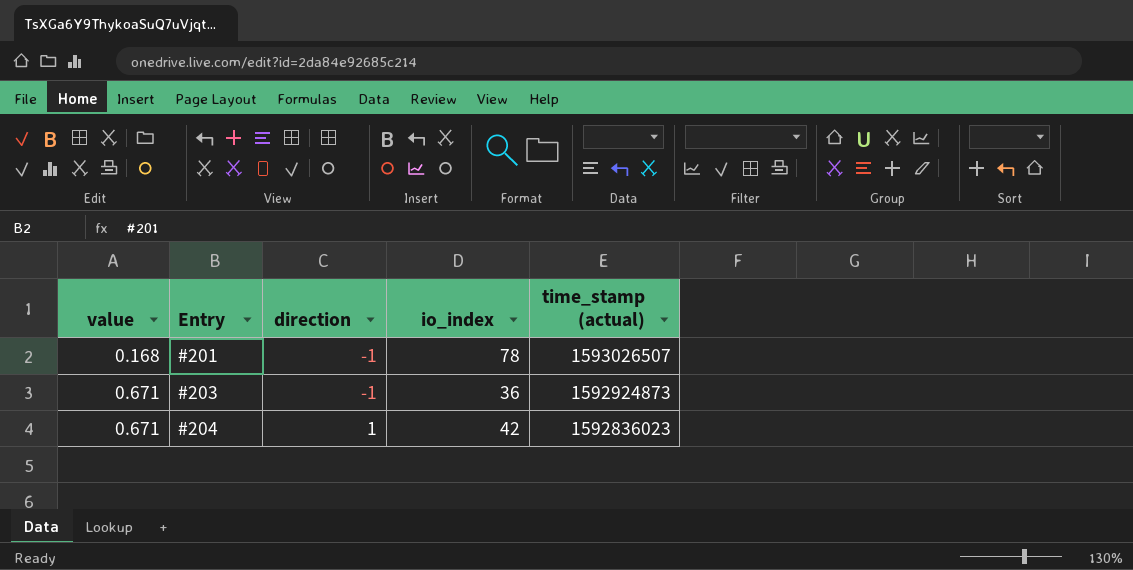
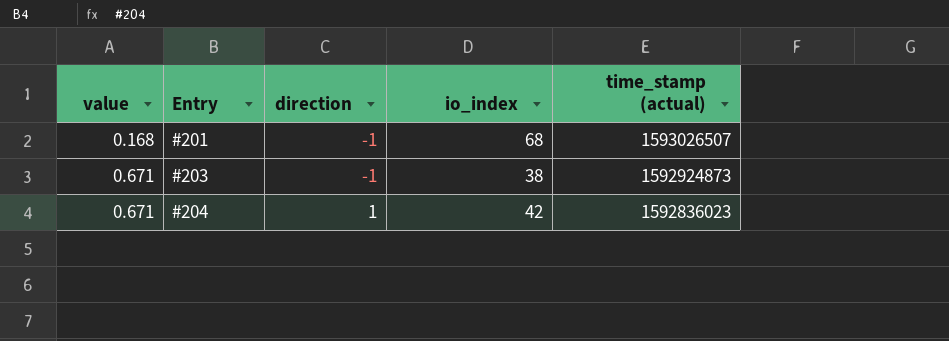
#201 | io_index: 78 -> 68
#203 | io_index: 36 -> 38

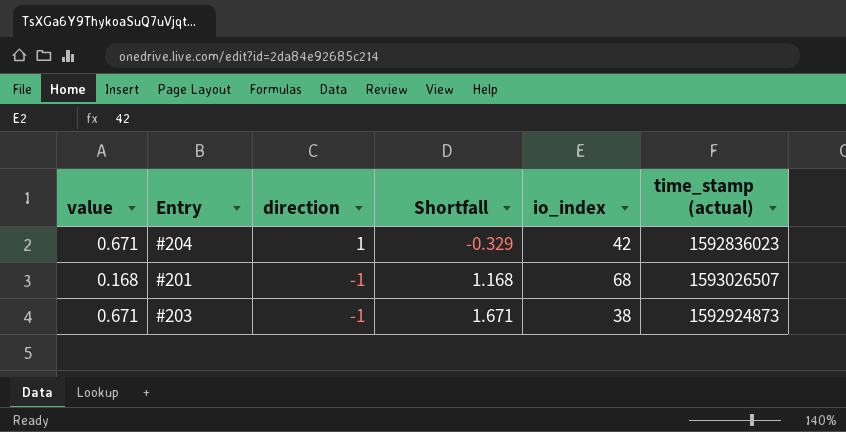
row order: value ascending -> direction descending
column Shortfall | formula: none -> [value] - [direction]

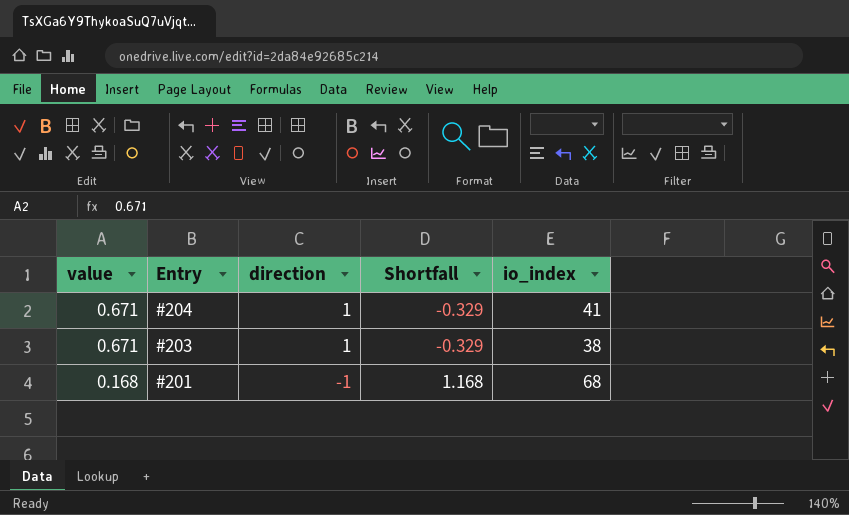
row order: direction descending -> value descending
column time_stamp (actual) | position: 6 -> none
#204 | io_index: 42 -> 41
#203 | direction: -1 -> 1
#203 | Shortfall: 1.671 -> -0.329

